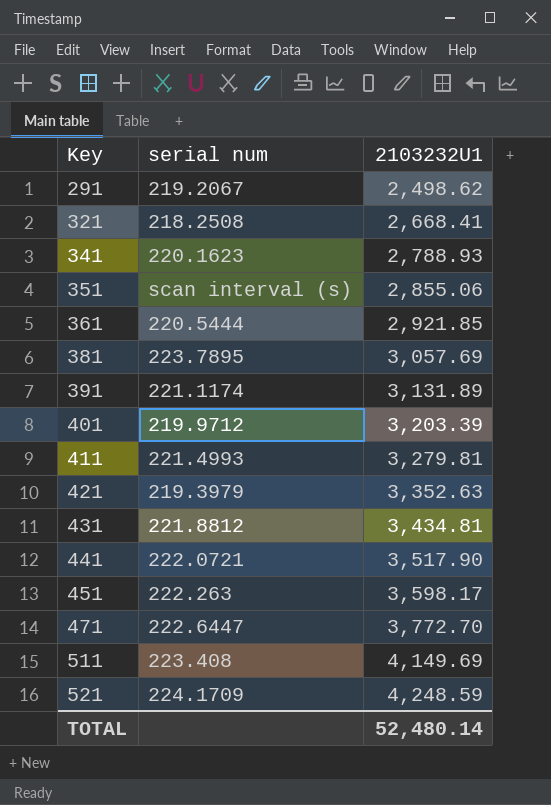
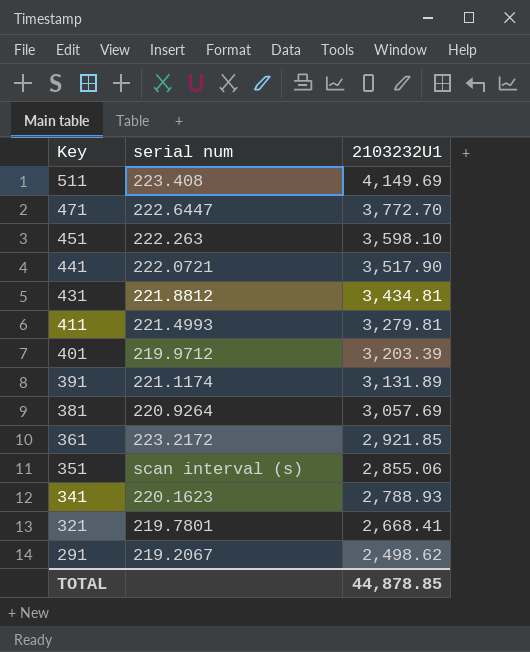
row order: Key ascending -> Key descending
row 421: 219.3979 | 3,352.63 -> none
row 521: 224.1709 | 4,248.59 -> none
451 | 2103232U1: 3,598.17 -> 3,598.10
381 | serial num: 223.7895 -> 220.9264
361 | serial num: 220.5444 -> 223.2172
321 | serial num: 218.2508 -> 219.7801
TOTAL | 2103232U1: 52,480.14 -> 44,878.85

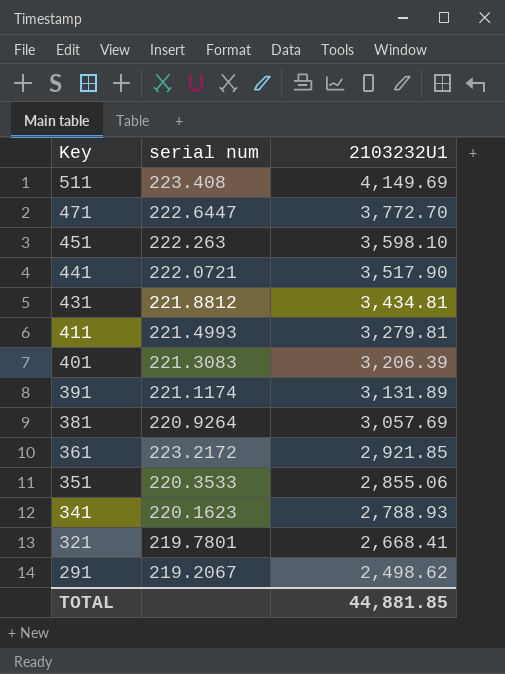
401 | serial num: 219.9712 -> 221.3083
401 | 2103232U1: 3,203.39 -> 3,206.39
351 | serial num: scan interval (s) -> 220.3533
TOTAL | 2103232U1: 44,878.85 -> 44,881.85

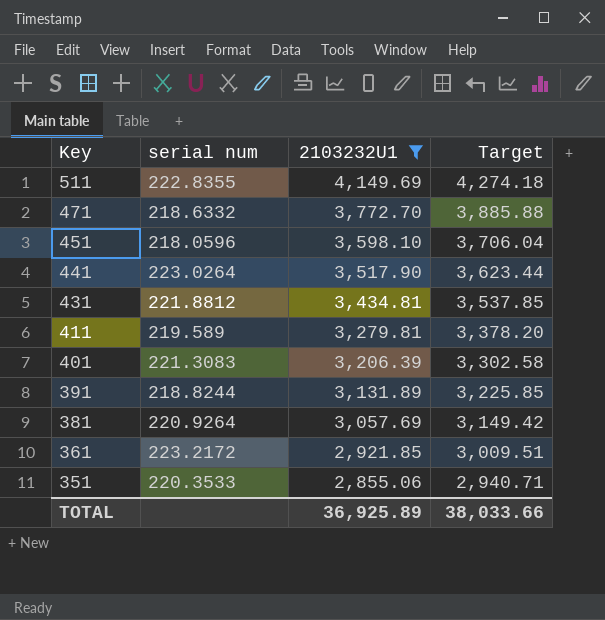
filter: none -> 2103232U1 >= 2,855.06
column Target | formula: none -> [2103232U1] * 1.03
511 | serial num: 223.408 -> 222.8355
471 | serial num: 222.6447 -> 218.6332
451 | serial num: 222.263 -> 218.0596
441 | serial num: 222.0721 -> 223.0264
411 | serial num: 221.4993 -> 219.589
391 | serial num: 221.1174 -> 218.8244
TOTAL | 2103232U1: 44,881.85 -> 36,925.89

